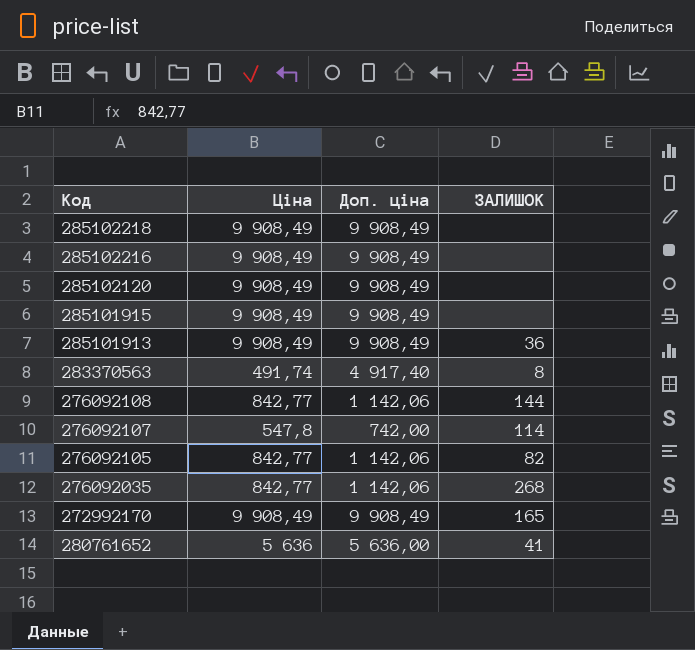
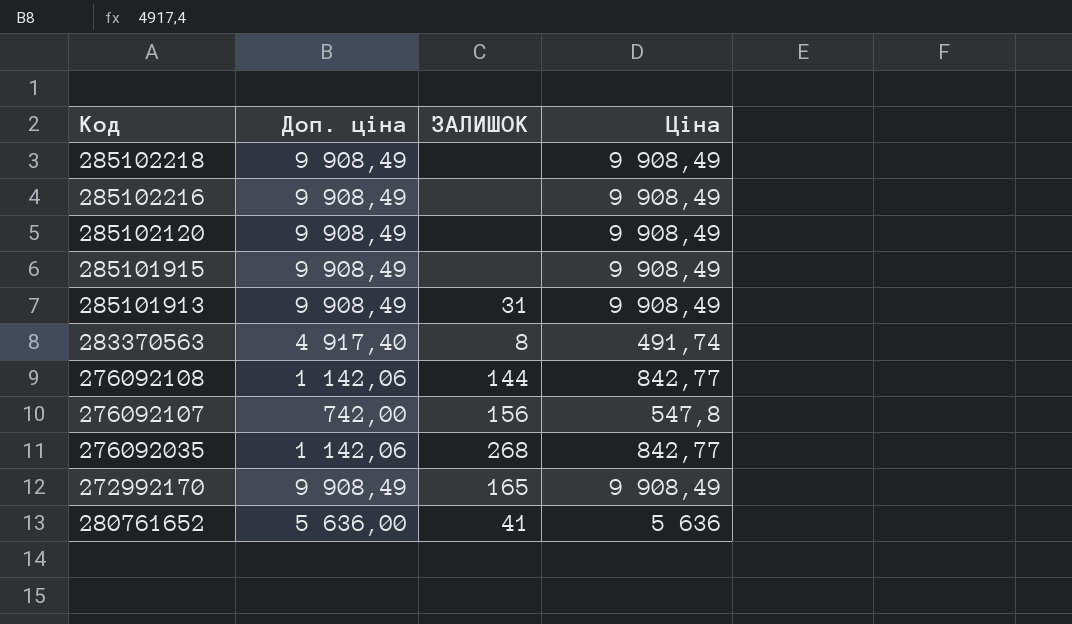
column Ціна | position: 2 -> 4
row 276092105: 842,77 | 1 142,06 | 82 -> none
285101913 | ЗАЛИШОК: 36 -> 31
276092107 | ЗАЛИШОК: 114 -> 156

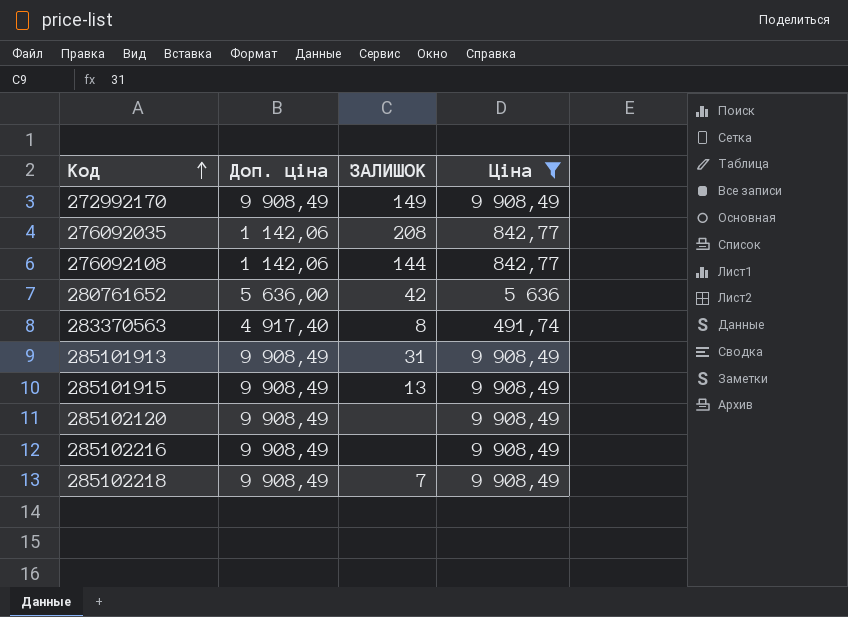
filter: none -> Ціна != 547,8
row order: none -> Код ascending
272992170 | ЗАЛИШОК: 165 -> 149
276092035 | ЗАЛИШОК: 268 -> 208
280761652 | ЗАЛИШОК: 41 -> 42
285101915 | ЗАЛИШОК: none -> 13
285102218 | ЗАЛИШОК: none -> 7

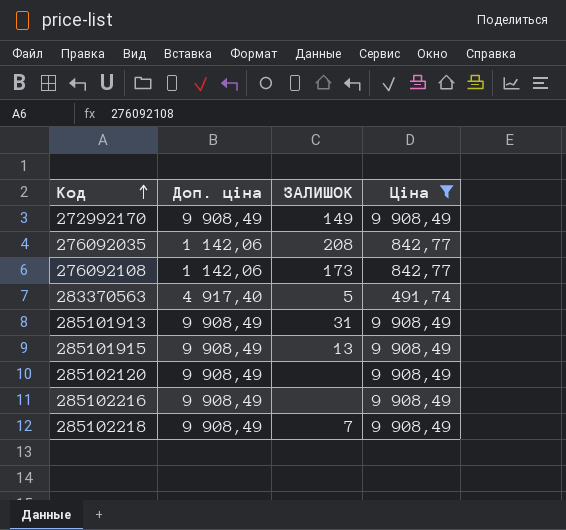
row 280761652: 5 636,00 | 42 | 5 636 -> none
276092108 | ЗАЛИШОК: 144 -> 173
283370563 | ЗАЛИШОК: 8 -> 5

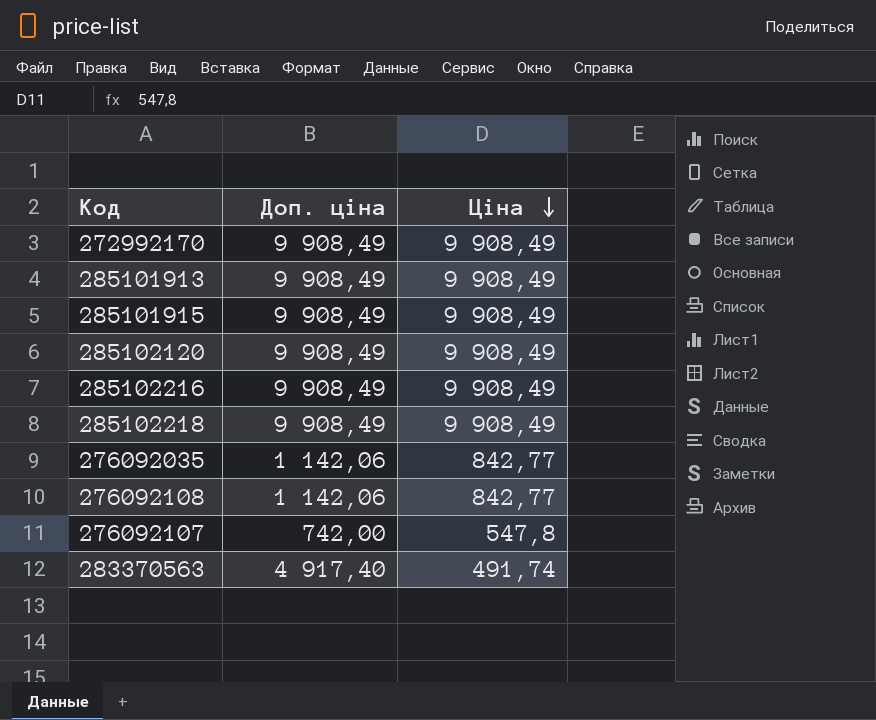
filter: Ціна != 547,8 -> none
row order: Код ascending -> Ціна descending
column ЗАЛИШОК | position: 3 -> none

